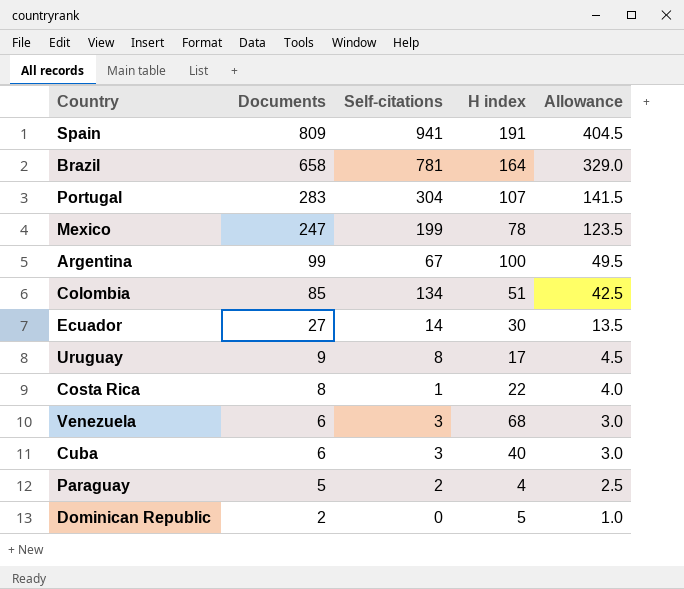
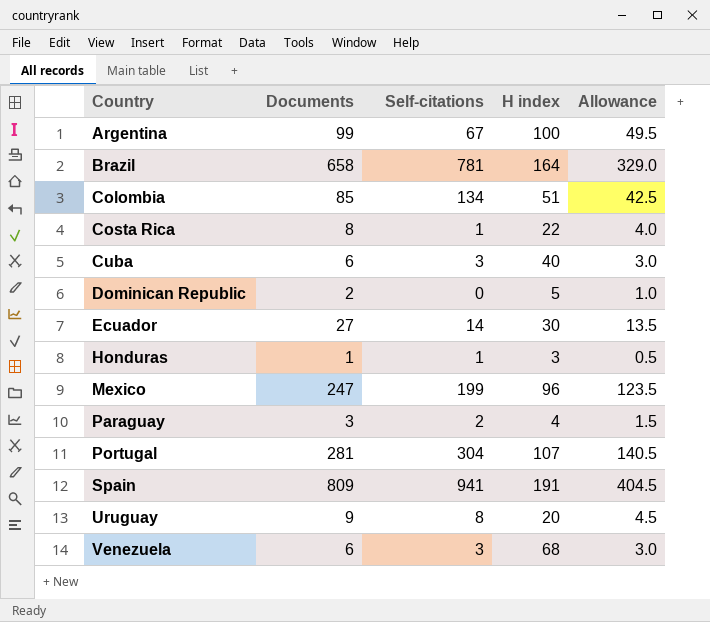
row order: Documents descending -> Country ascending
row Honduras: none -> 1 | 1 | 3 | 0.5
Mexico | H index: 78 -> 96
Paraguay | Documents: 5 -> 3
Paraguay | Allowance: 2.5 -> 1.5
Portugal | Documents: 283 -> 281
Portugal | Allowance: 141.5 -> 140.5
Uruguay | H index: 17 -> 20

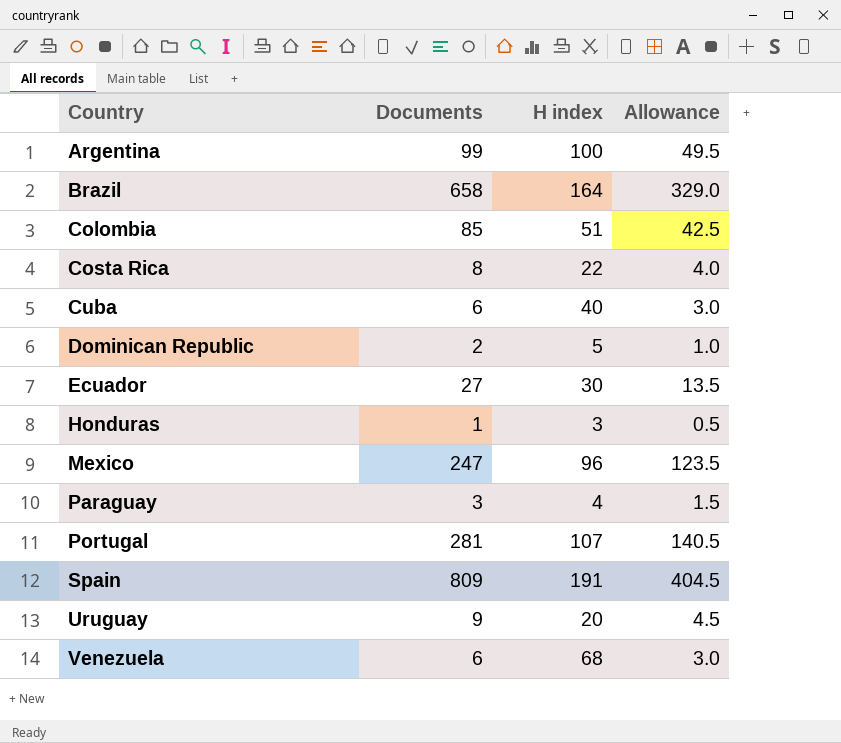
column Self-citations | position: 3 -> none

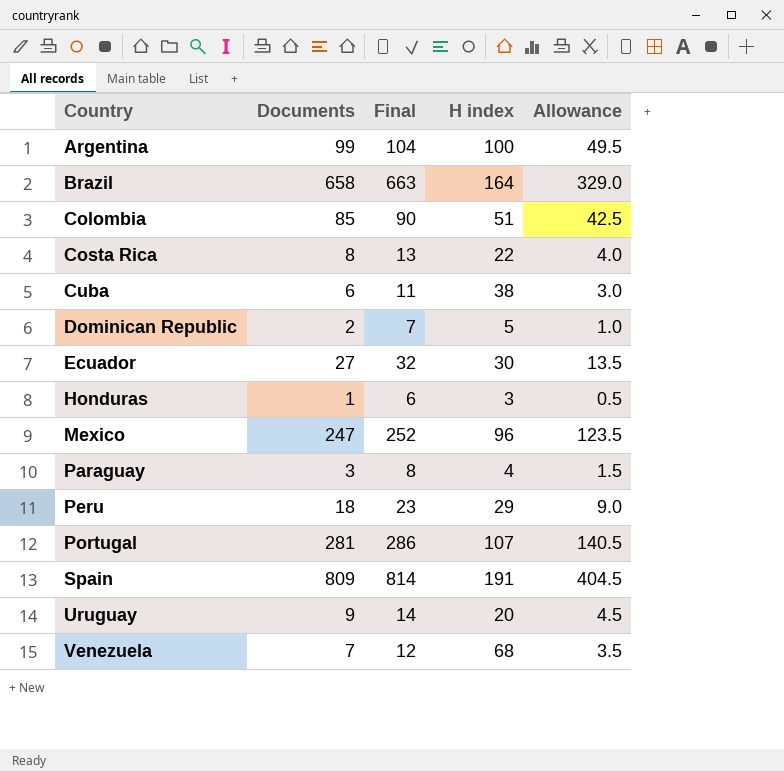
column Final | formula: none -> [Documents] + 5
Cuba | H index: 40 -> 38
row Peru: none -> 18 | 23 | 29 | 9.0
Venezuela | Documents: 6 -> 7
Venezuela | Allowance: 3.0 -> 3.5

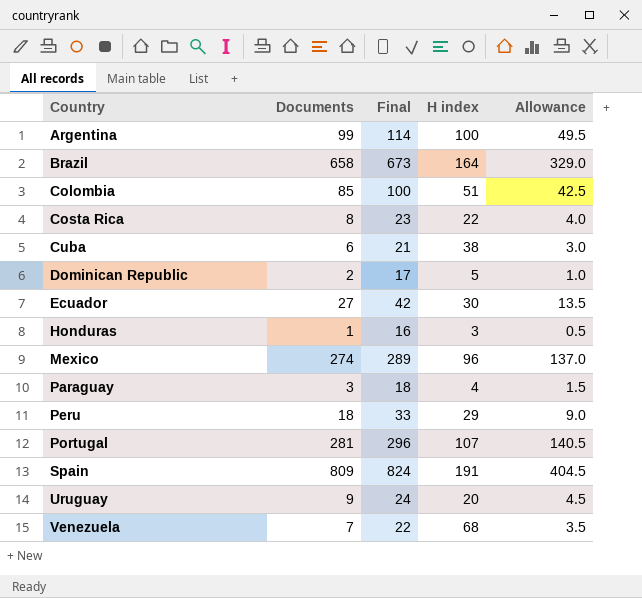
column Final | formula: [Documents] + 5 -> [Documents] + 15
Mexico | Documents: 247 -> 274
Mexico | Allowance: 123.5 -> 137.0

